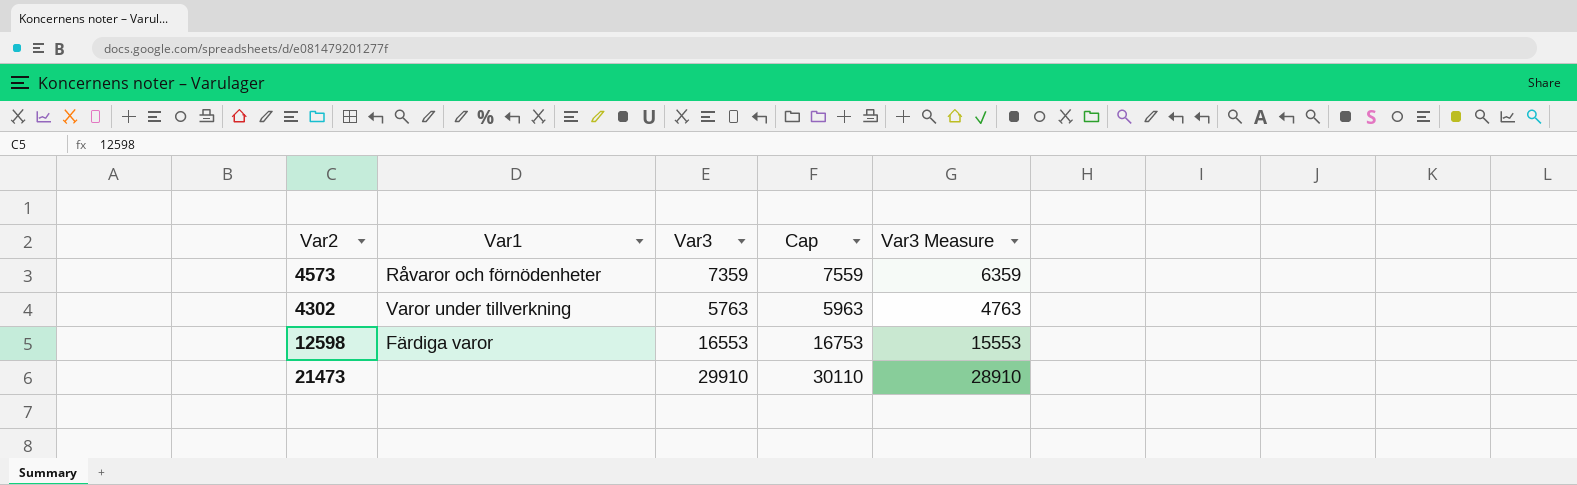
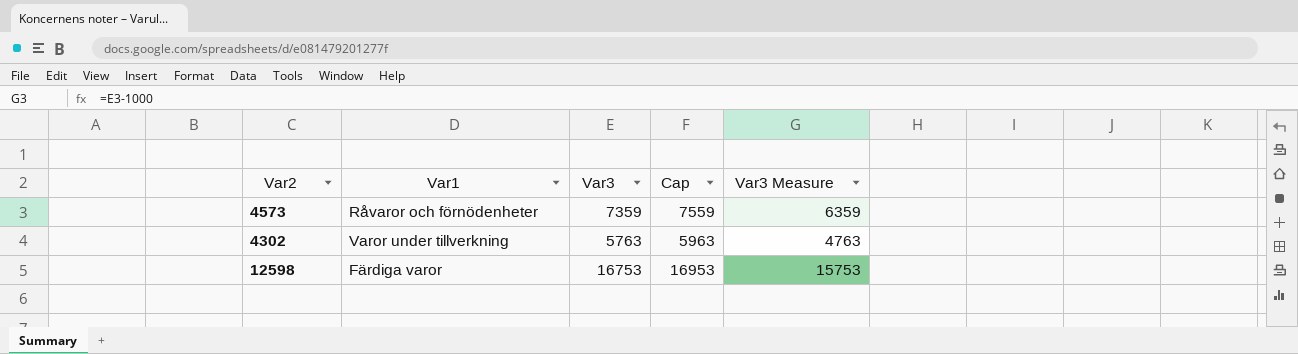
row 21473: none | 29910 | 30110 | 28910 -> none
12598 | Var3: 16553 -> 16753
12598 | Cap: 16753 -> 16953
12598 | Var3 Measure: 15553 -> 15753

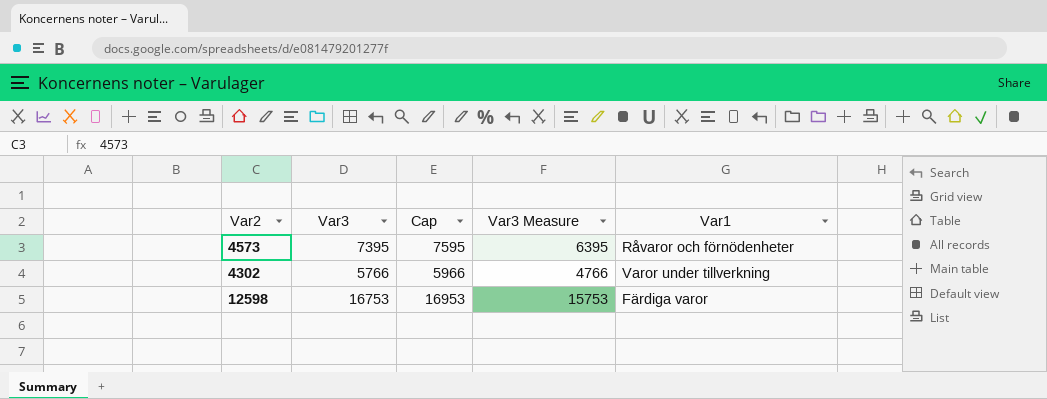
column Var1 | position: 2 -> 5
4573 | Var3: 7359 -> 7395
4573 | Cap: 7559 -> 7595
4573 | Var3 Measure: 6359 -> 6395
4302 | Var3: 5763 -> 5766
4302 | Cap: 5963 -> 5966
4302 | Var3 Measure: 4763 -> 4766

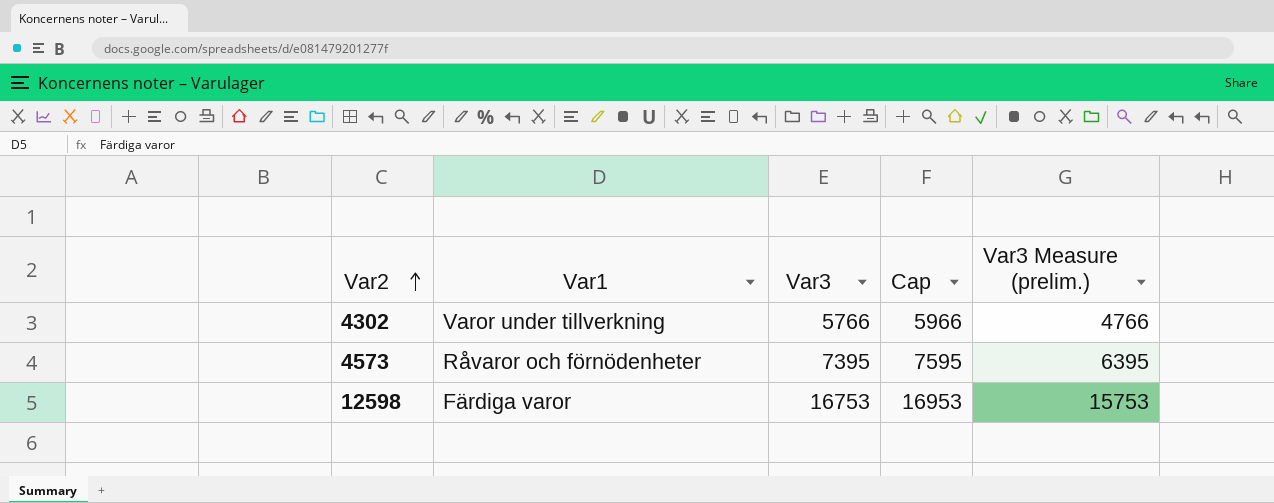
row order: none -> Var2 ascending
column Var1 | position: 5 -> 2
column name: Var3 Measure -> Var3 Measure (prelim.)

